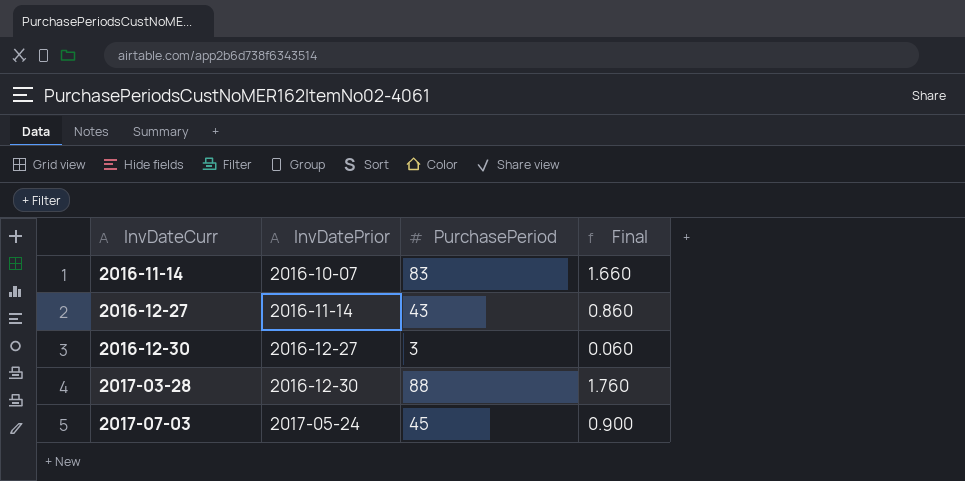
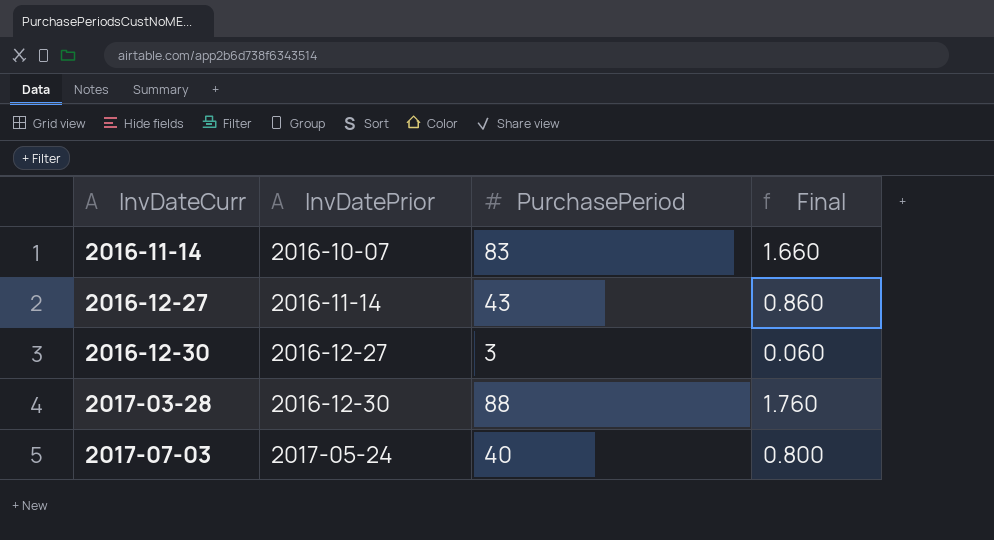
2017-07-03 | PurchasePeriod: 45 -> 40
2017-07-03 | Final: 0.900 -> 0.800

